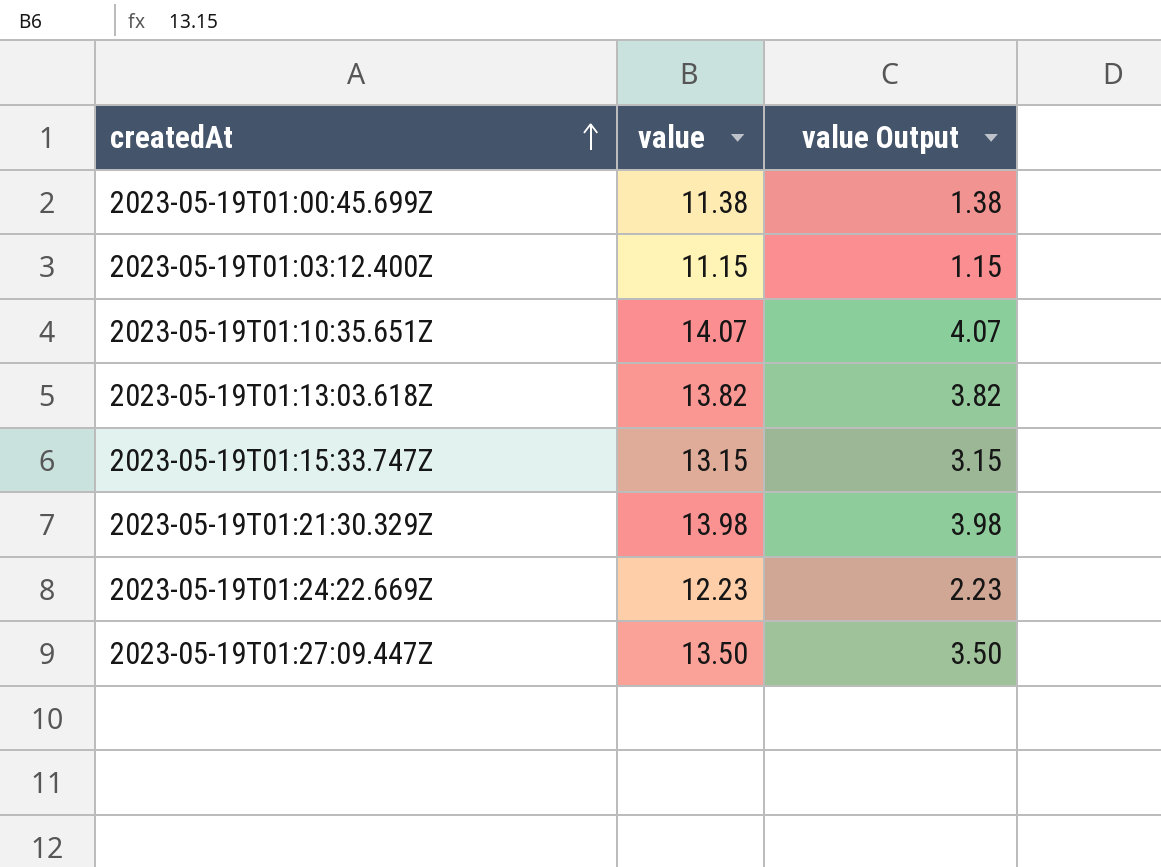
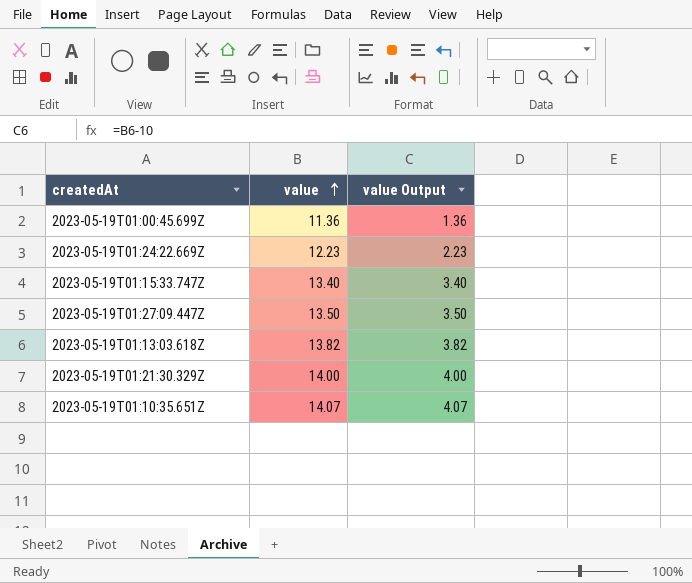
row order: createdAt ascending -> value ascending
row 2023-05-19T01:03:12.400Z: 11.15 | 1.15 -> none
2023-05-19T01:00:45.699Z | value: 11.38 -> 11.36
2023-05-19T01:00:45.699Z | value Output: 1.38 -> 1.36
2023-05-19T01:15:33.747Z | value: 13.15 -> 13.40
2023-05-19T01:15:33.747Z | value Output: 3.15 -> 3.40
2023-05-19T01:21:30.329Z | value: 13.98 -> 14.00
2023-05-19T01:21:30.329Z | value Output: 3.98 -> 4.00

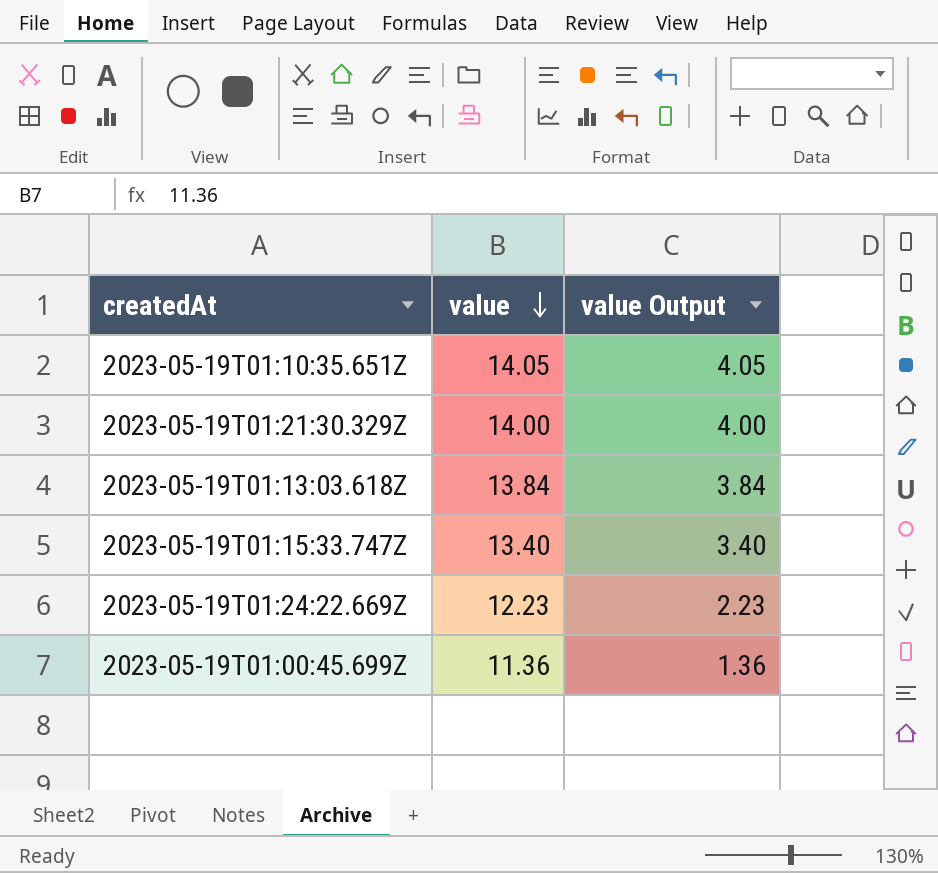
row order: value ascending -> value descending
row 2023-05-19T01:27:09.447Z: 13.50 | 3.50 -> none
2023-05-19T01:10:35.651Z | value: 14.07 -> 14.05
2023-05-19T01:10:35.651Z | value Output: 4.07 -> 4.05
2023-05-19T01:13:03.618Z | value: 13.82 -> 13.84
2023-05-19T01:13:03.618Z | value Output: 3.82 -> 3.84

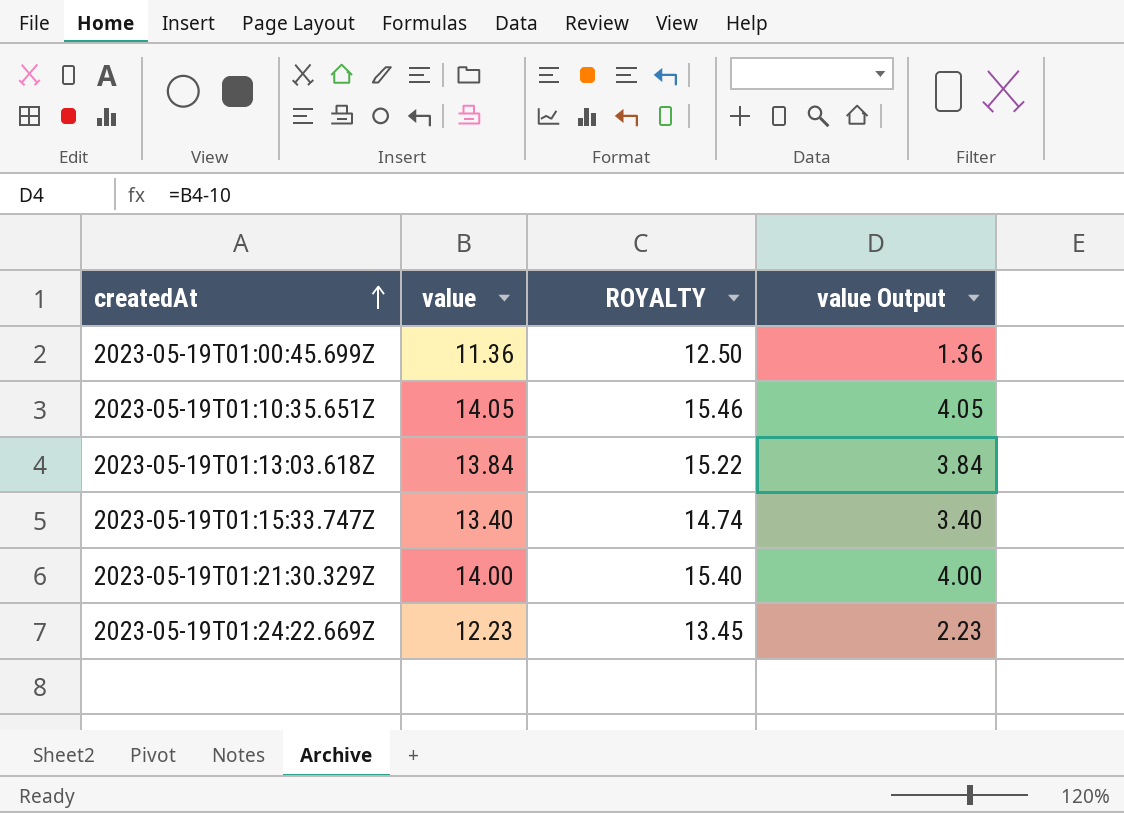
row order: value descending -> createdAt ascending
column ROYALTY | formula: none -> [value] * 1.1

